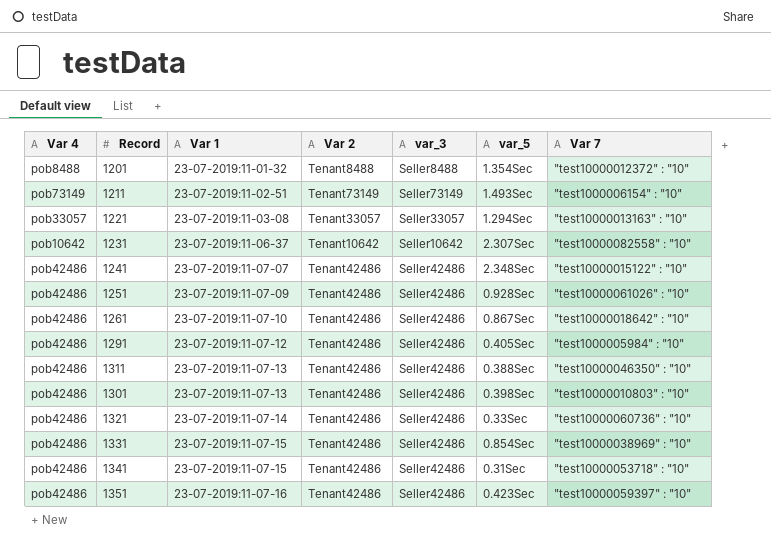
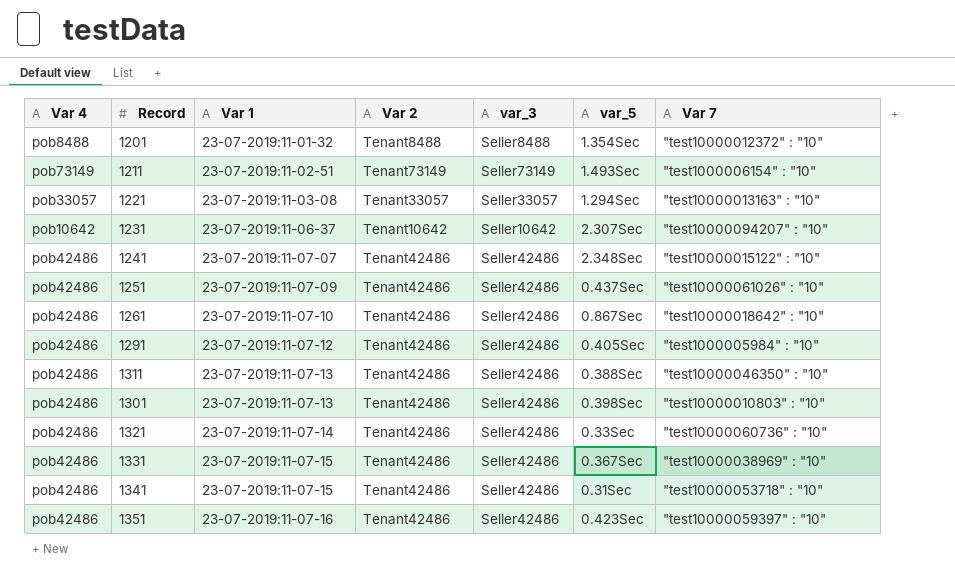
1231 | Var 7: "test10000082558" : "10" -> "test10000094207" : "10"
1251 | var_5: 0.928Sec -> 0.437Sec
1331 | var_5: 0.854Sec -> 0.367Sec

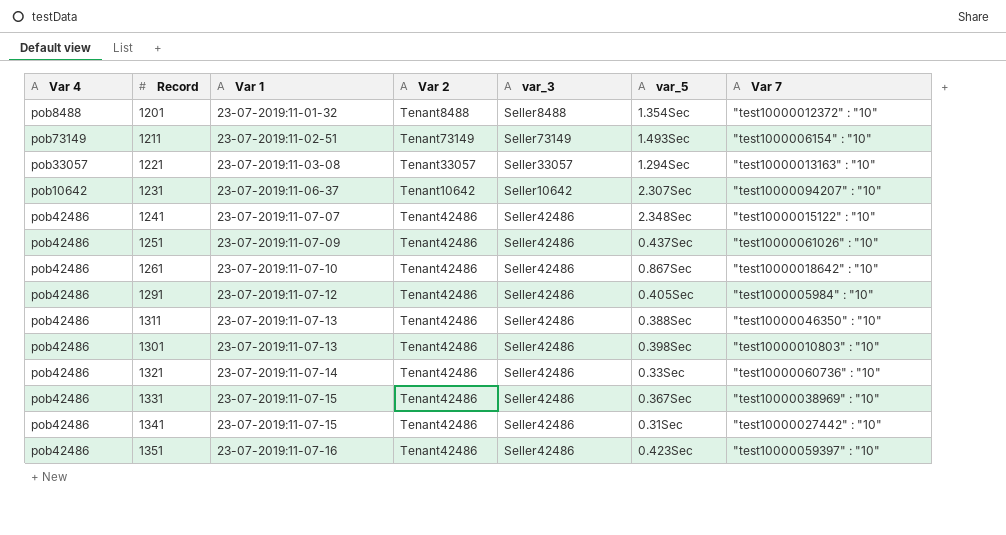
1341 | Var 7: "test10000053718" : "10" -> "test10000027442" : "10"

